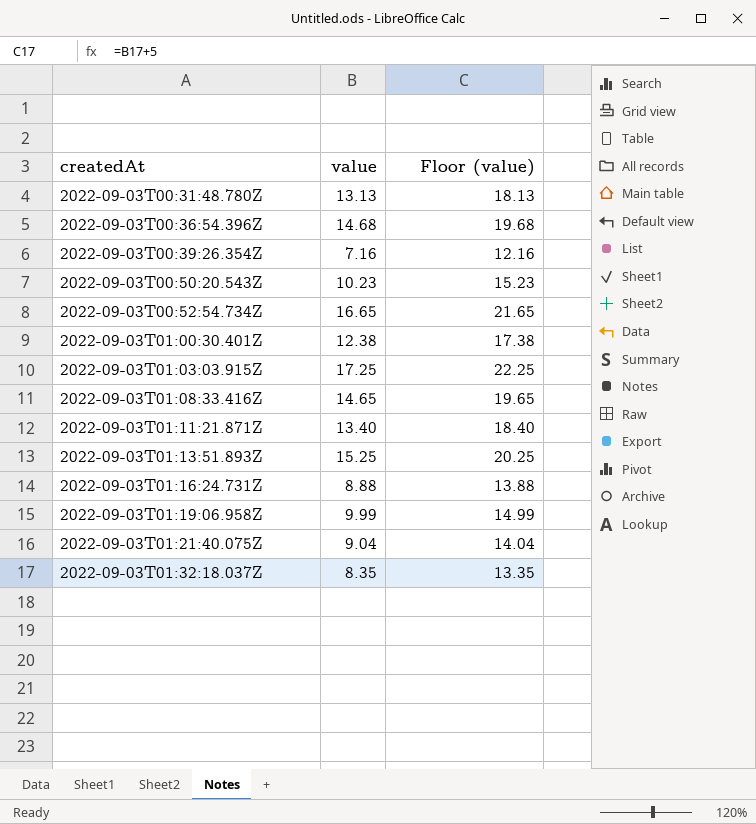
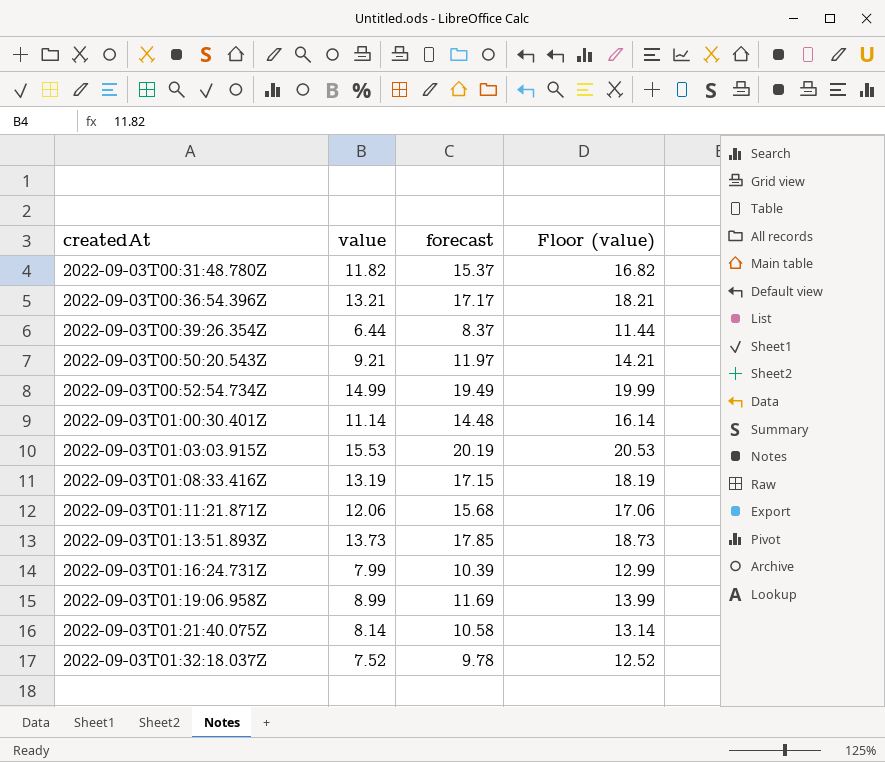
column forecast | formula: none -> [value] * 1.3
2022-09-03T00:31:48.780Z | value: 13.13 -> 11.82
2022-09-03T00:31:48.780Z | Floor (value): 18.13 -> 16.82
2022-09-03T00:36:54.396Z | value: 14.68 -> 13.21
2022-09-03T00:36:54.396Z | Floor (value): 19.68 -> 18.21
2022-09-03T00:39:26.354Z | value: 7.16 -> 6.44
2022-09-03T00:39:26.354Z | Floor (value): 12.16 -> 11.44
2022-09-03T00:50:20.543Z | value: 10.23 -> 9.21
2022-09-03T00:50:20.543Z | Floor (value): 15.23 -> 14.21
2022-09-03T00:52:54.734Z | value: 16.65 -> 14.99
2022-09-03T00:52:54.734Z | Floor (value): 21.65 -> 19.99
2022-09-03T01:00:30.401Z | value: 12.38 -> 11.14
2022-09-03T01:00:30.401Z | Floor (value): 17.38 -> 16.14
2022-09-03T01:03:03.915Z | value: 17.25 -> 15.53
2022-09-03T01:03:03.915Z | Floor (value): 22.25 -> 20.53
2022-09-03T01:08:33.416Z | value: 14.65 -> 13.19
2022-09-03T01:08:33.416Z | Floor (value): 19.65 -> 18.19
2022-09-03T01:11:21.871Z | value: 13.40 -> 12.06
2022-09-03T01:11:21.871Z | Floor (value): 18.40 -> 17.06
2022-09-03T01:13:51.893Z | value: 15.25 -> 13.73
2022-09-03T01:13:51.893Z | Floor (value): 20.25 -> 18.73
2022-09-03T01:16:24.731Z | value: 8.88 -> 7.99
2022-09-03T01:16:24.731Z | Floor (value): 13.88 -> 12.99
2022-09-03T01:19:06.958Z | value: 9.99 -> 8.99
2022-09-03T01:19:06.958Z | Floor (value): 14.99 -> 13.99
2022-09-03T01:21:40.075Z | value: 9.04 -> 8.14
2022-09-03T01:21:40.075Z | Floor (value): 14.04 -> 13.14
2022-09-03T01:32:18.037Z | value: 8.35 -> 7.52
2022-09-03T01:32:18.037Z | Floor (value): 13.35 -> 12.52

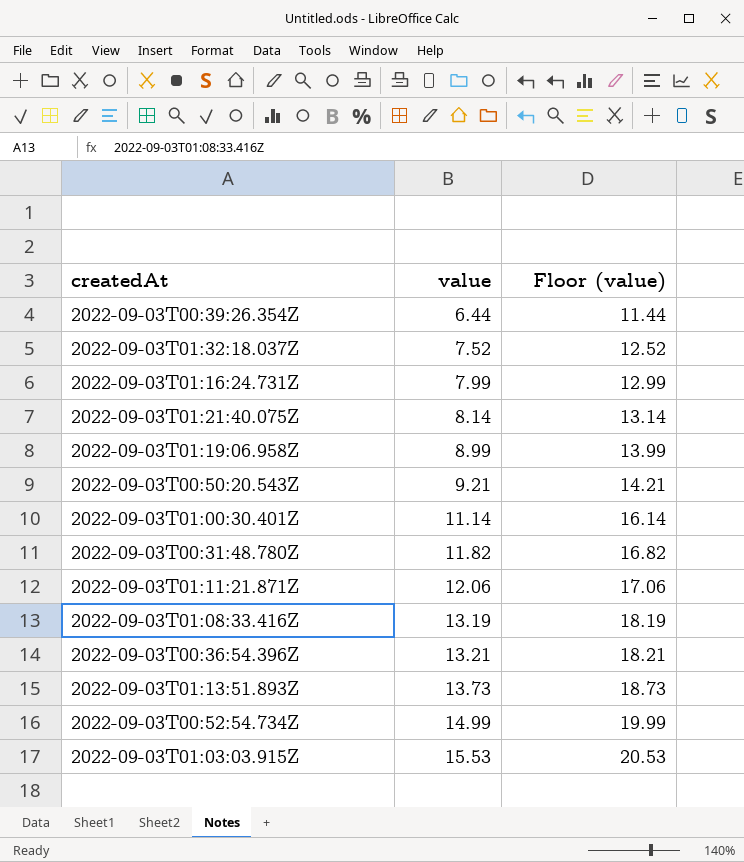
row order: createdAt ascending -> value ascending
column forecast | formula: [value] * 1.3 -> none

